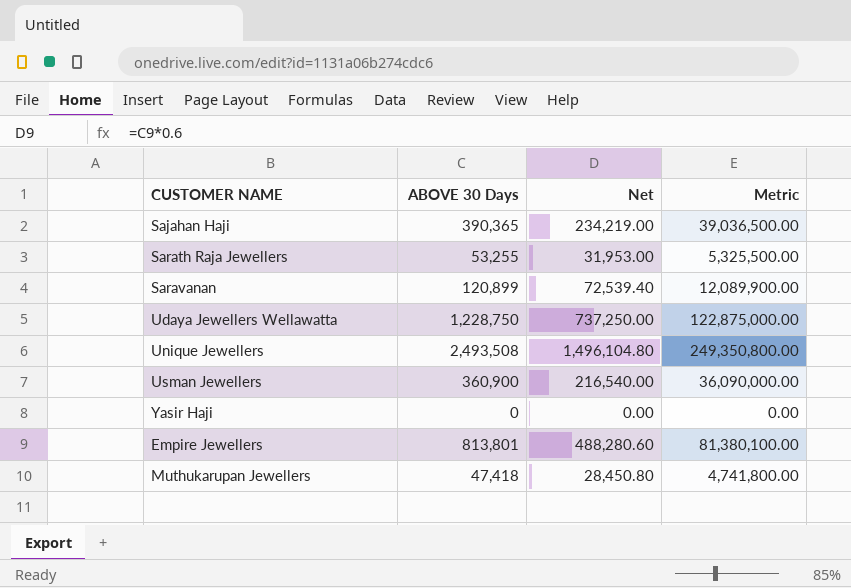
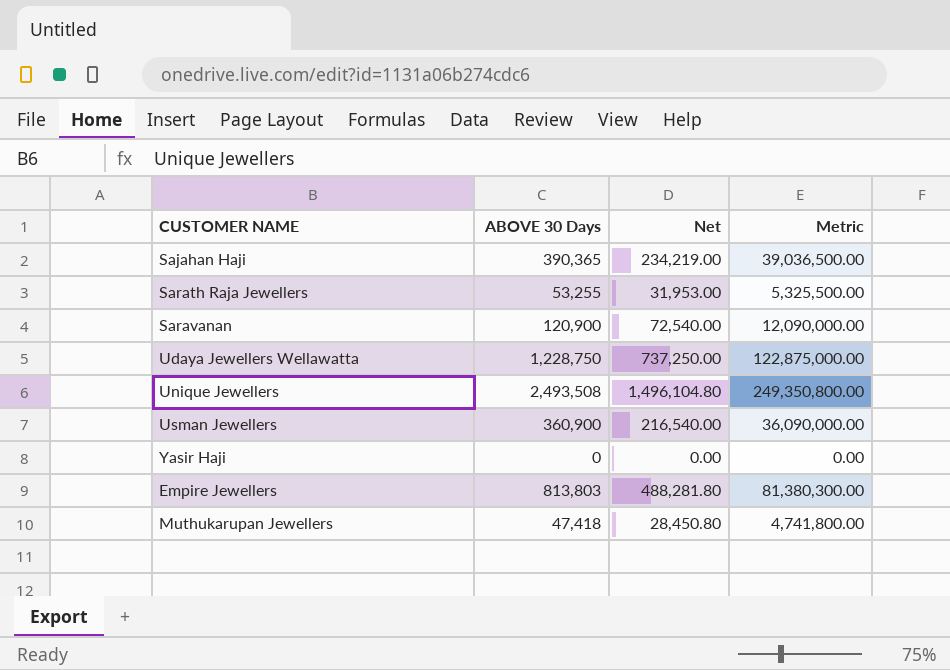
Saravanan | ABOVE 30 Days: 120,899 -> 120,900
Saravanan | Net: 72,539.40 -> 72,540.00
Saravanan | Metric: 12,089,900.00 -> 12,090,000.00
Empire Jewellers | ABOVE 30 Days: 813,801 -> 813,803
Empire Jewellers | Net: 488,280.60 -> 488,281.80
Empire Jewellers | Metric: 81,380,100.00 -> 81,380,300.00

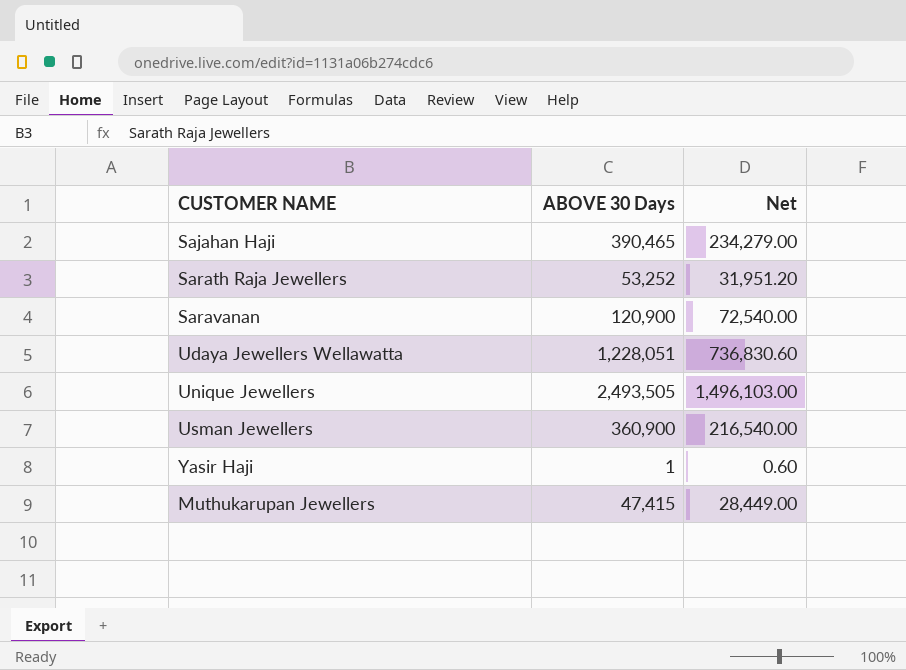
column Metric | formula: [ABOVE 30 Days] * 100 -> none
row Empire Jewellers: 813,803 | 488,281.80 | 81,380,300.00 -> none
Sajahan Haji | ABOVE 30 Days: 390,365 -> 390,465
Sajahan Haji | Net: 234,219.00 -> 234,279.00
Sarath Raja Jewellers | ABOVE 30 Days: 53,255 -> 53,252
Sarath Raja Jewellers | Net: 31,953.00 -> 31,951.20
Udaya Jewellers Wellawatta | ABOVE 30 Days: 1,228,750 -> 1,228,051
Udaya Jewellers Wellawatta | Net: 737,250.00 -> 736,830.60
Unique Jewellers | ABOVE 30 Days: 2,493,508 -> 2,493,505
Unique Jewellers | Net: 1,496,104.80 -> 1,496,103.00
Yasir Haji | ABOVE 30 Days: 0 -> 1
Yasir Haji | Net: 0.00 -> 0.60
Muthukarupan Jewellers | ABOVE 30 Days: 47,418 -> 47,415
Muthukarupan Jewellers | Net: 28,450.80 -> 28,449.00

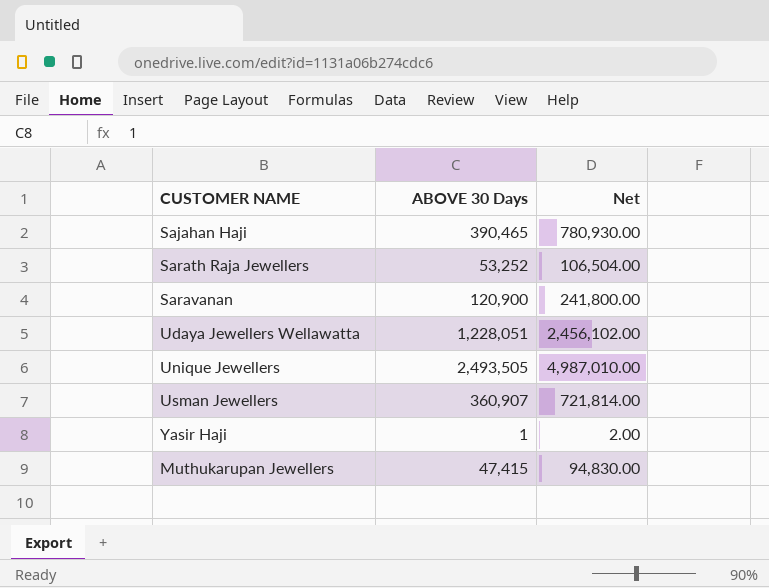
column Net | formula: [ABOVE 30 Days] * 0.6 -> [ABOVE 30 Days] * 2
Usman Jewellers | ABOVE 30 Days: 360,900 -> 360,907

